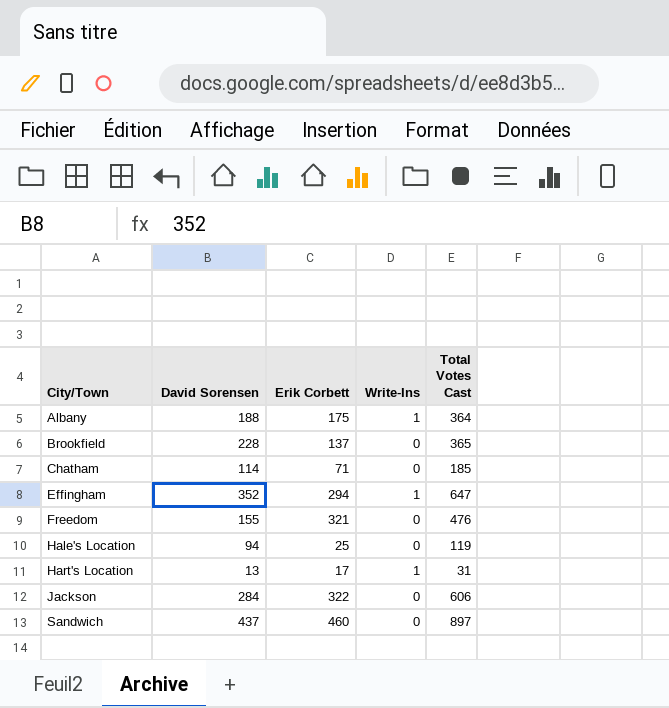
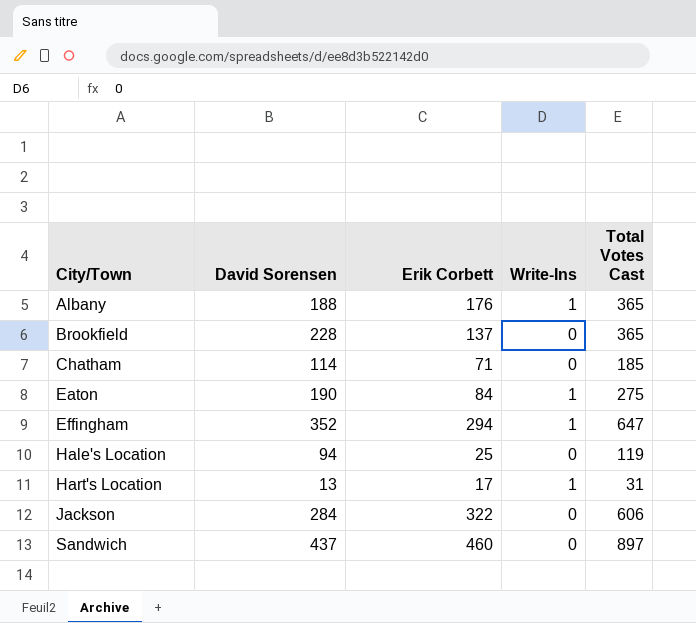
row Freedom: 155 | 321 | 0 | 476 -> none
Albany | Erik Corbett: 175 -> 176
Albany | Total Votes Cast: 364 -> 365
row Eaton: none -> 190 | 84 | 1 | 275

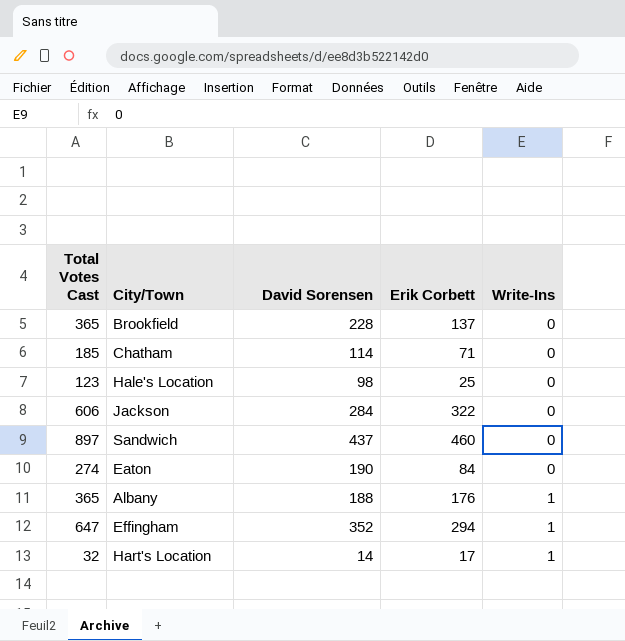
row order: City/Town ascending -> Write-Ins ascending
column Total Votes Cast | position: 5 -> 1
Hale's Location | Total Votes Cast: 119 -> 123
Hale's Location | David Sorensen: 94 -> 98
Eaton | Total Votes Cast: 275 -> 274
Eaton | Write-Ins: 1 -> 0
Hart's Location | Total Votes Cast: 31 -> 32
Hart's Location | David Sorensen: 13 -> 14

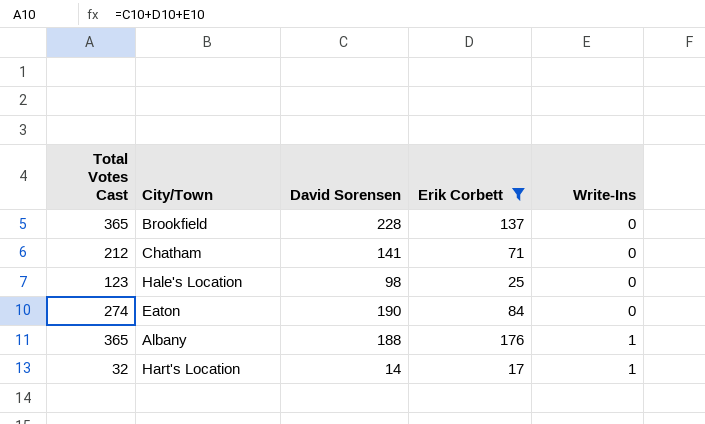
filter: none -> Erik Corbett <= 176
Chatham | Total Votes Cast: 185 -> 212
Chatham | David Sorensen: 114 -> 141

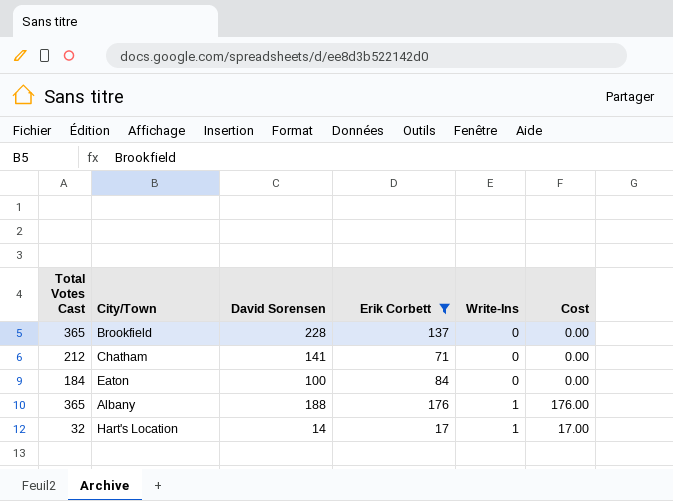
column Cost | formula: none -> [Erik Corbett] * [Write-Ins]
row Hale's Location: 123 | 98 | 25 | 0 -> none
Eaton | Total Votes Cast: 274 -> 184
Eaton | David Sorensen: 190 -> 100

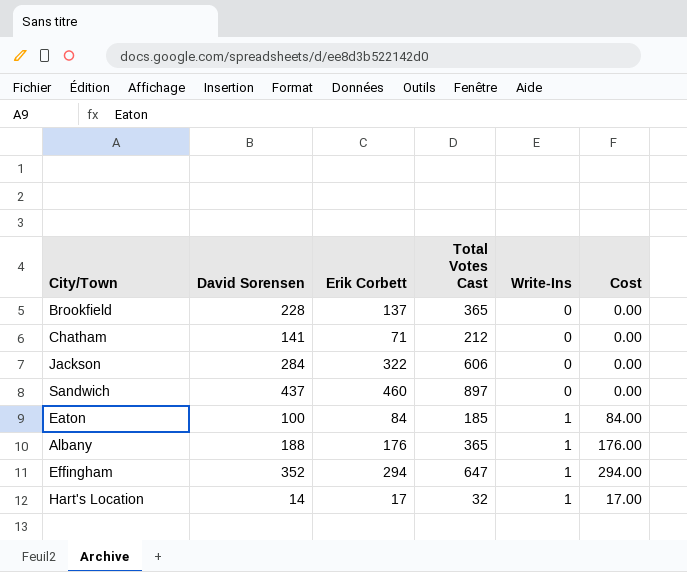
filter: Erik Corbett <= 176 -> none
column Total Votes Cast | position: 1 -> 4
Eaton | Total Votes Cast: 184 -> 185
Eaton | Write-Ins: 0 -> 1
Eaton | Cost: 0.00 -> 84.00

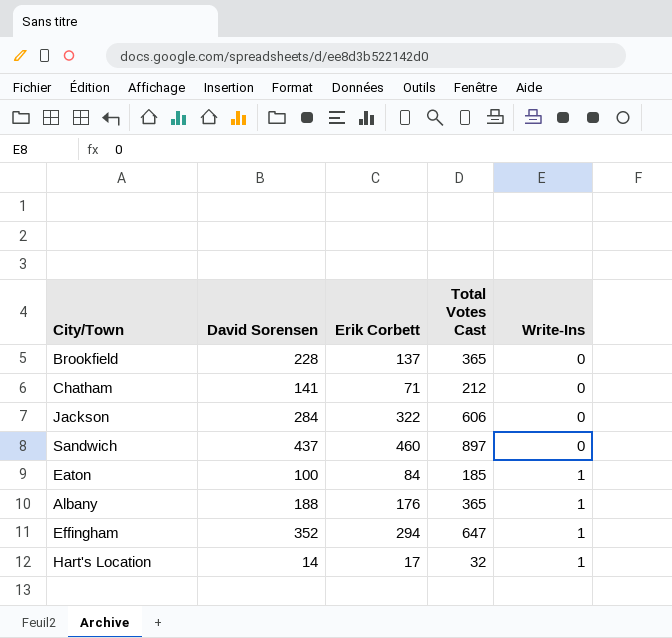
column Cost | formula: [Erik Corbett] * [Write-Ins] -> none

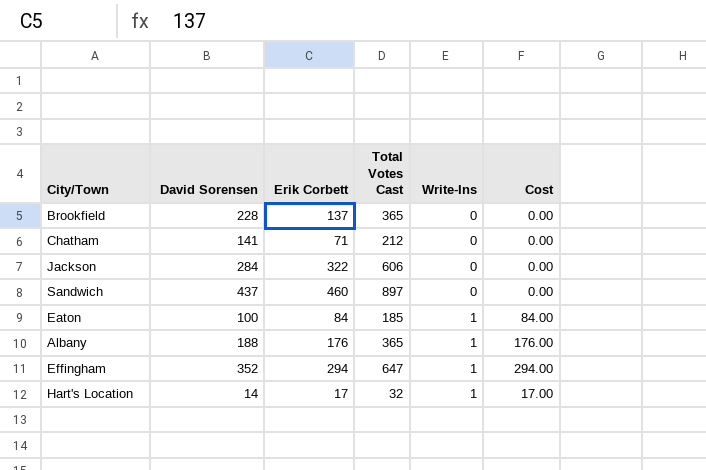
column Cost | formula: none -> [Erik Corbett] * [Write-Ins]

